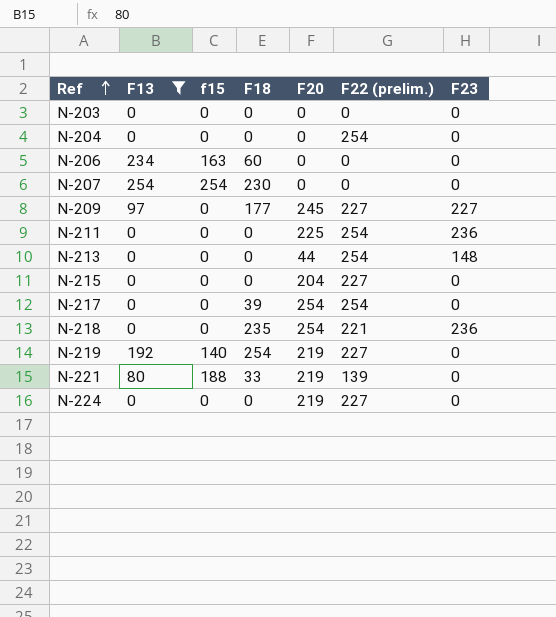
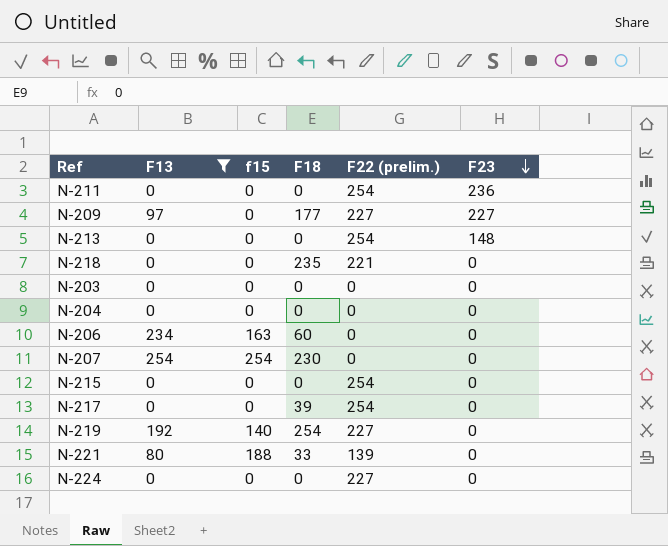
row order: Ref ascending -> F23 descending
column F20 | position: 5 -> none
N-218 | F23: 236 -> 0
N-204 | F22 (prelim.): 254 -> 0
N-215 | F22 (prelim.): 227 -> 254

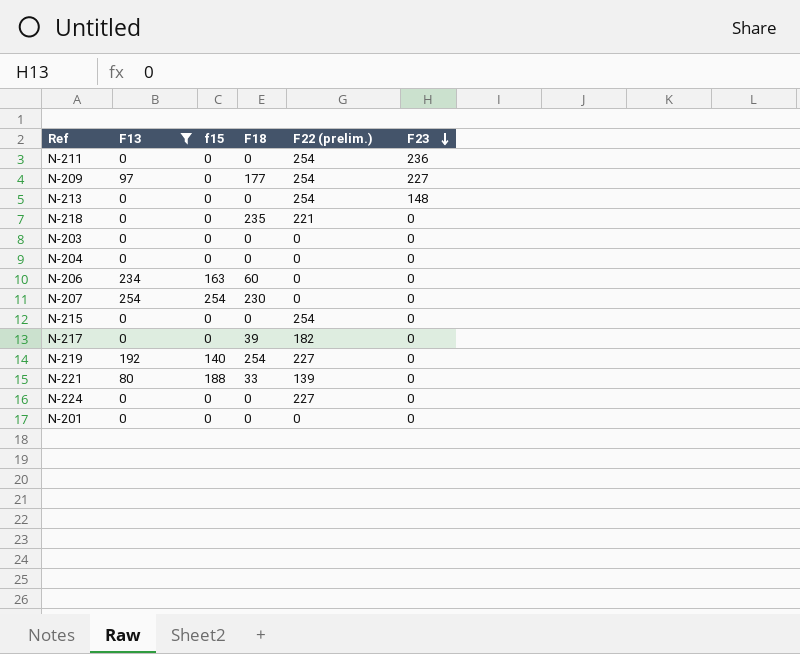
N-209 | F22 (prelim.): 227 -> 254
N-217 | F22 (prelim.): 254 -> 182
row N-201: none -> 0 | 0 | 0 | 0 | 0

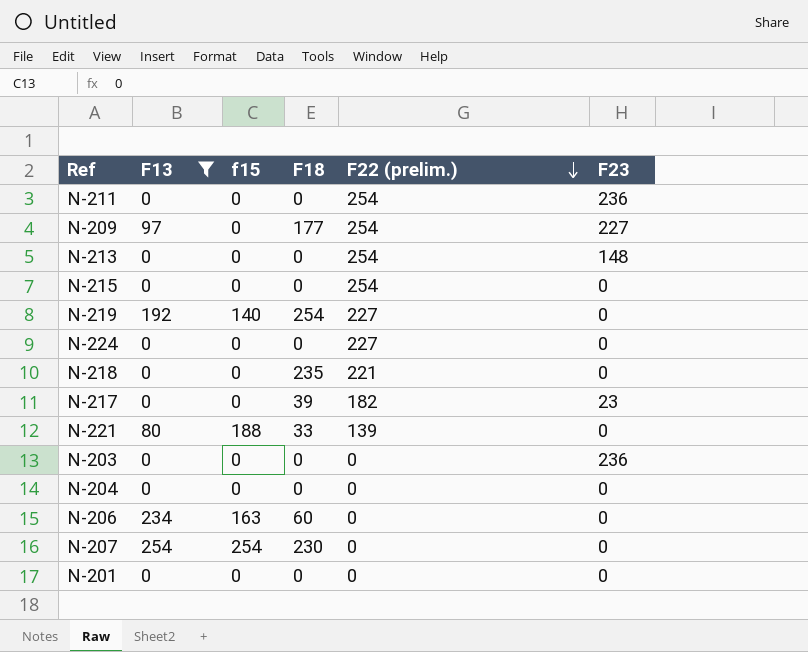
row order: F23 descending -> F22 (prelim.) descending
N-217 | F23: 0 -> 23
N-203 | F23: 0 -> 236

